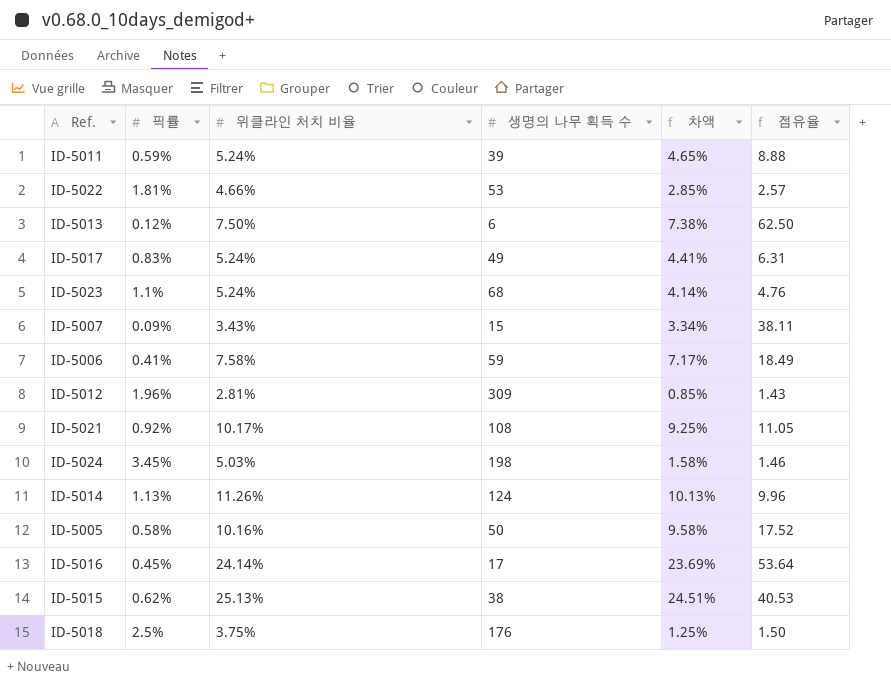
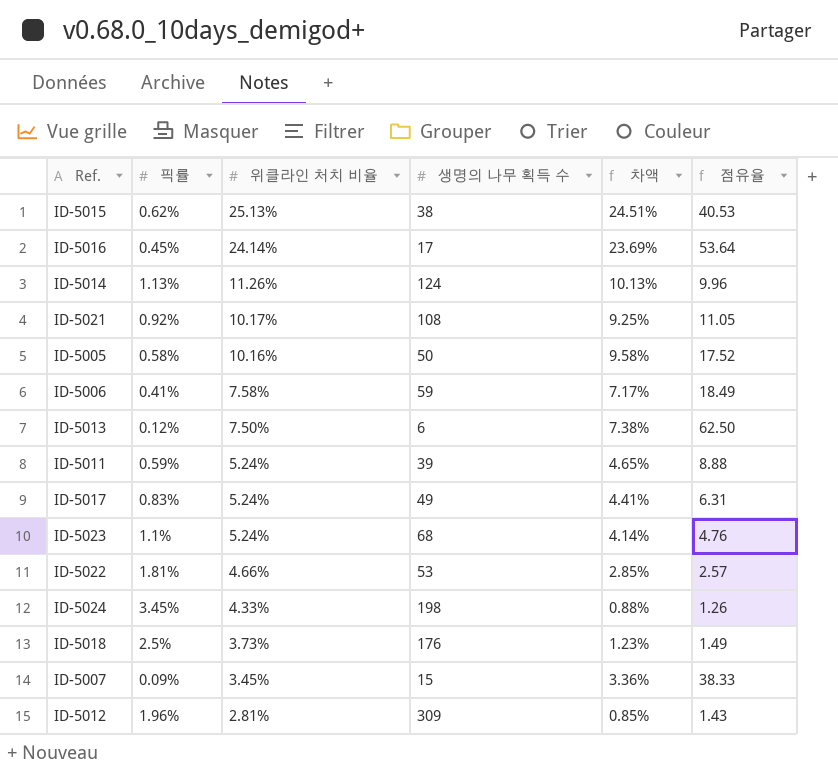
row order: none -> 위클라인 처치 비율 descending
ID-5024 | 위클라인 처치 비율: 5.03% -> 4.33%
ID-5024 | 차액: 1.58% -> 0.88%
ID-5024 | 점유율: 1.46 -> 1.26
ID-5018 | 위클라인 처치 비율: 3.75% -> 3.73%
ID-5018 | 차액: 1.25% -> 1.23%
ID-5018 | 점유율: 1.50 -> 1.49
ID-5007 | 위클라인 처치 비율: 3.43% -> 3.45%
ID-5007 | 차액: 3.34% -> 3.36%
ID-5007 | 점유율: 38.11 -> 38.33

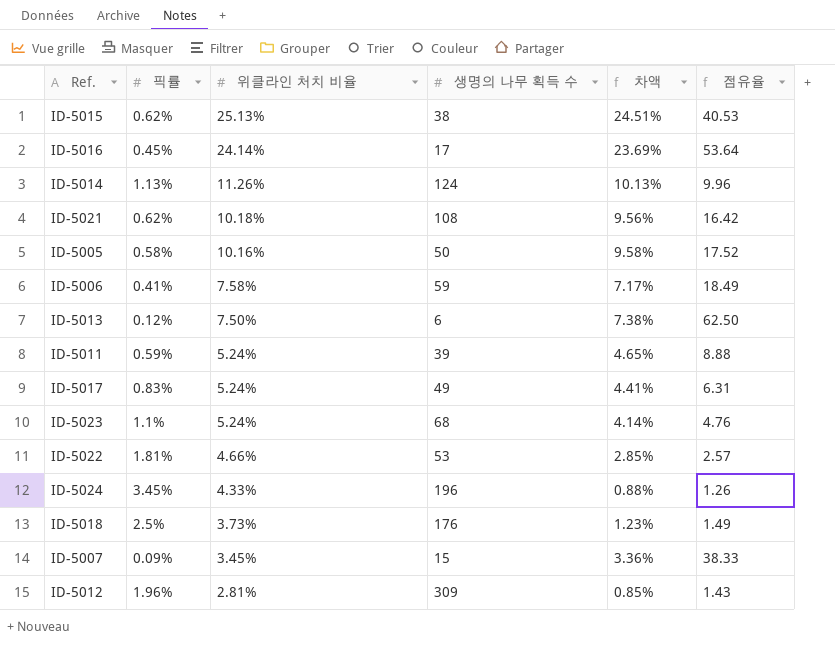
ID-5021 | 픽률: 0.92% -> 0.62%
ID-5021 | 위클라인 처치 비율: 10.17% -> 10.18%
ID-5021 | 차액: 9.25% -> 9.56%
ID-5021 | 점유율: 11.05 -> 16.42
ID-5024 | 생명의 나무 획득 수: 198 -> 196

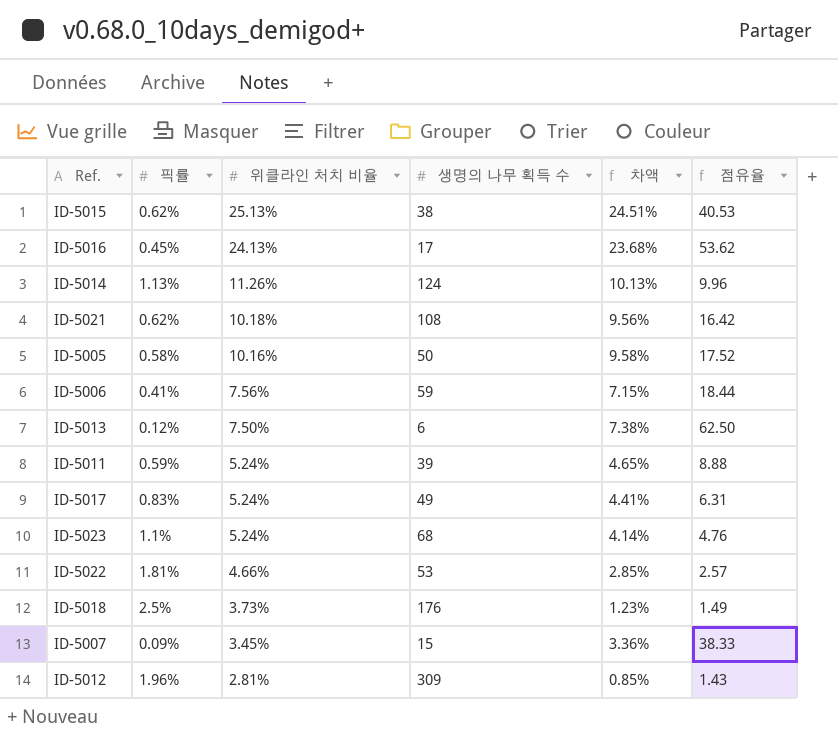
row ID-5024: 3.45% | 4.33% | 196 | 0.88% | 1.26 -> none
ID-5016 | 위클라인 처치 비율: 24.14% -> 24.13%
ID-5016 | 차액: 23.69% -> 23.68%
ID-5016 | 점유율: 53.64 -> 53.62
ID-5006 | 위클라인 처치 비율: 7.58% -> 7.56%
ID-5006 | 차액: 7.17% -> 7.15%
ID-5006 | 점유율: 18.49 -> 18.44

